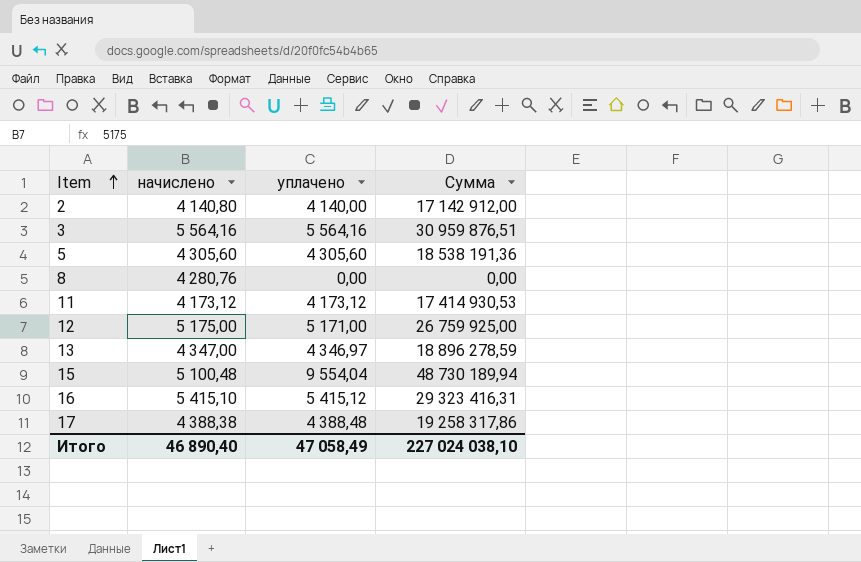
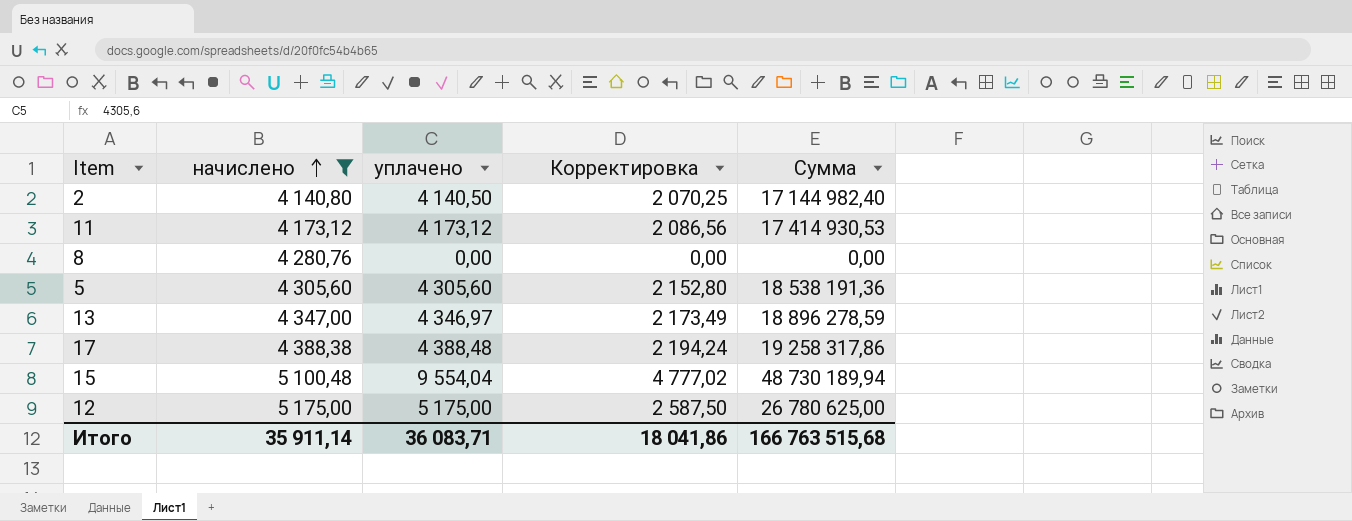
filter: none -> начислено <= 5 175,00
row order: Item ascending -> начислено ascending
column Корректировка | formula: none -> [уплачено] * 0,5
2 | уплачено: 4 140,00 -> 4 140,50
2 | Сумма: 17 142 912,00 -> 17 144 982,40
12 | уплачено: 5 171,00 -> 5 175,00
12 | Сумма: 26 759 925,00 -> 26 780 625,00
Итого | начислено: 46 890,40 -> 35 911,14
Итого | уплачено: 47 058,49 -> 36 083,71
Итого | Сумма: 227 024 038,10 -> 166 763 515,68

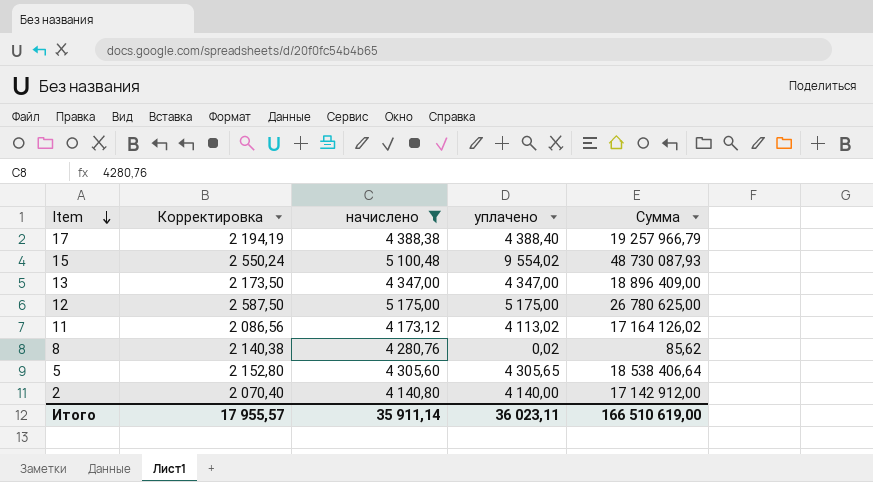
row order: начислено ascending -> Item descending
column Корректировка | formula: [уплачено] * 0,5 -> [начислено] * 0,5
column Корректировка | position: 4 -> 2
17 | уплачено: 4 388,48 -> 4 388,40
17 | Сумма: 19 258 317,86 -> 19 257 966,79
15 | уплачено: 9 554,04 -> 9 554,02
15 | Сумма: 48 730 189,94 -> 48 730 087,93
13 | уплачено: 4 346,97 -> 4 347,00
13 | Сумма: 18 896 278,59 -> 18 896 409,00
11 | уплачено: 4 173,12 -> 4 113,02
11 | Сумма: 17 414 930,53 -> 17 164 126,02
8 | уплачено: 0,00 -> 0,02
8 | Сумма: 0,00 -> 85,62
5 | уплачено: 4 305,60 -> 4 305,65
5 | Сумма: 18 538 191,36 -> 18 538 406,64
2 | уплачено: 4 140,50 -> 4 140,00
2 | Сумма: 17 144 982,40 -> 17 142 912,00
Итого | Корректировка: 18 041,86 -> 17 955,57
Итого | уплачено: 36 083,71 -> 36 023,11
Итого | Сумма: 166 763 515,68 -> 166 510 619,00

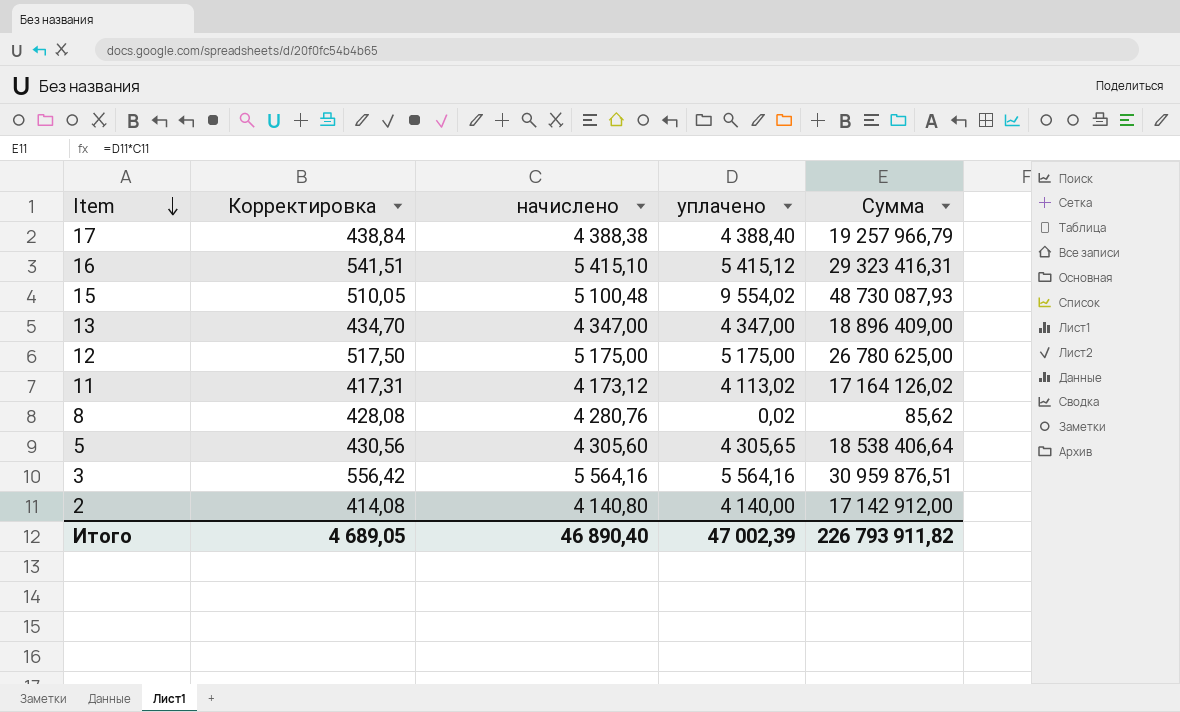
filter: начислено <= 5 175,00 -> none
column Корректировка | formula: [начислено] * 0,5 -> [начислено] * 0,1
Итого | Корректировка: 17 955,57 -> 4 689,05
Итого | начислено: 35 911,14 -> 46 890,40
Итого | уплачено: 36 023,11 -> 47 002,39
Итого | Сумма: 166 510 619,00 -> 226 793 911,82

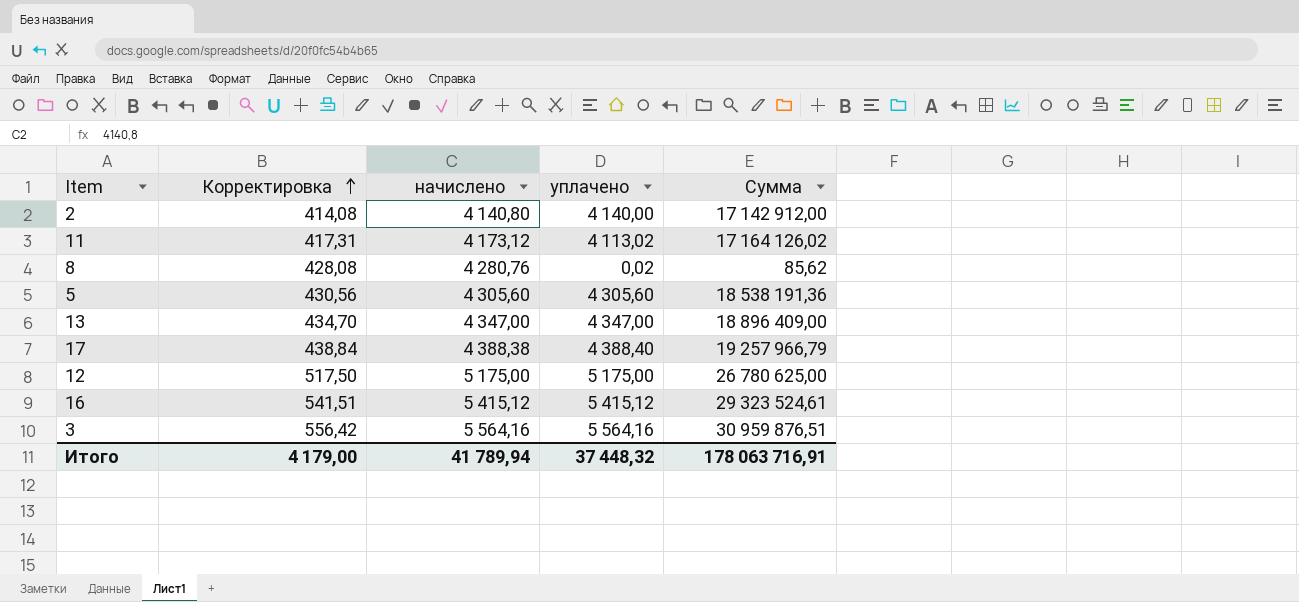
row order: Item descending -> Корректировка ascending
row 15: 510,05 | 5 100,48 | 9 554,02 | 48 730 087,93 -> none
5 | уплачено: 4 305,65 -> 4 305,60
5 | Сумма: 18 538 406,64 -> 18 538 191,36
16 | начислено: 5 415,10 -> 5 415,12
16 | Сумма: 29 323 416,31 -> 29 323 524,61
Итого | Корректировка: 4 689,05 -> 4 179,00
Итого | начислено: 46 890,40 -> 41 789,94
Итого | уплачено: 47 002,39 -> 37 448,32
Итого | Сумма: 226 793 911,82 -> 178 063 716,91

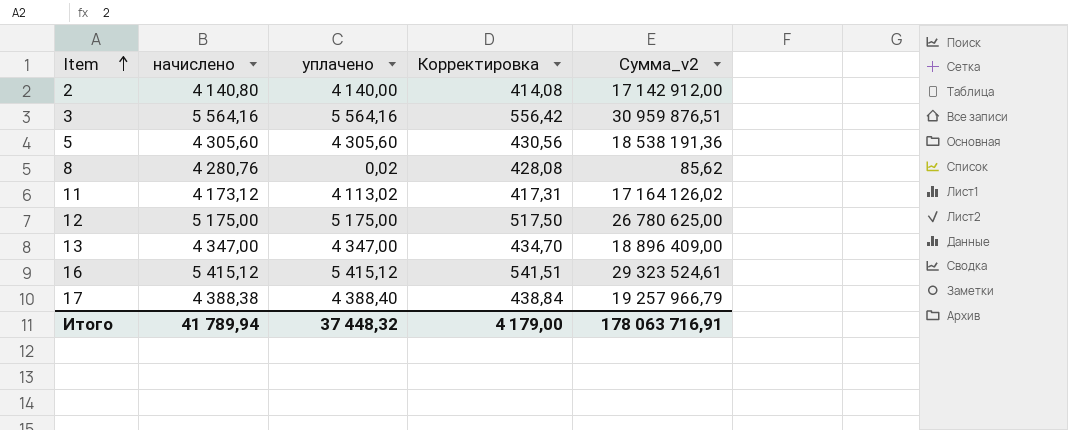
row order: Корректировка ascending -> Item ascending
column Корректировка | position: 2 -> 4
column name: Сумма -> Сумма_v2

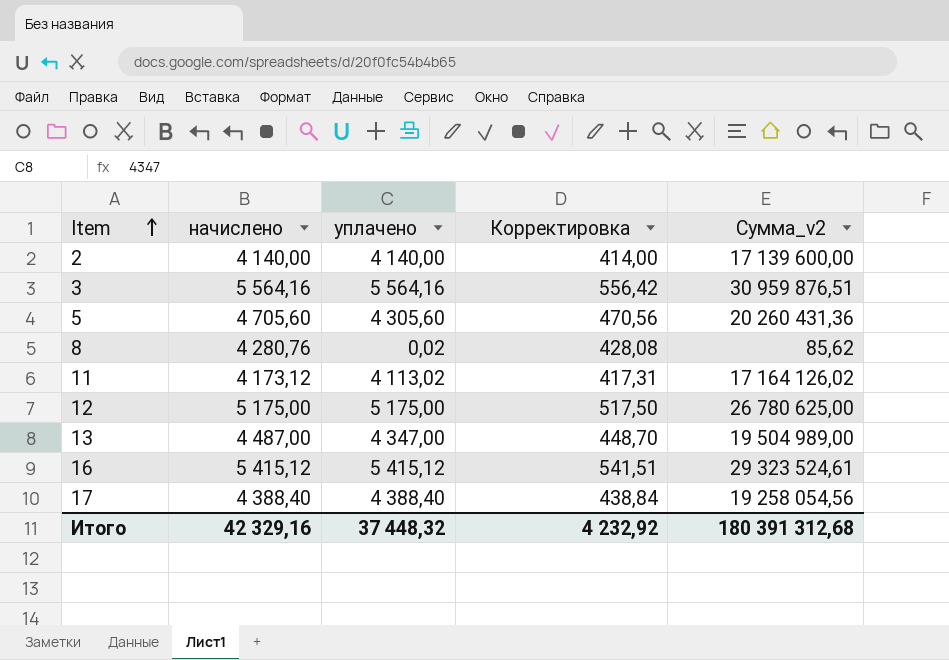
2 | начислено: 4 140,80 -> 4 140,00
2 | Корректировка: 414,08 -> 414,00
2 | Сумма_v2: 17 142 912,00 -> 17 139 600,00
5 | начислено: 4 305,60 -> 4 705,60
5 | Корректировка: 430,56 -> 470,56
5 | Сумма_v2: 18 538 191,36 -> 20 260 431,36
13 | начислено: 4 347,00 -> 4 487,00
13 | Корректировка: 434,70 -> 448,70
13 | Сумма_v2: 18 896 409,00 -> 19 504 989,00
17 | начислено: 4 388,38 -> 4 388,40
17 | Сумма_v2: 19 257 966,79 -> 19 258 054,56
Итого | начислено: 41 789,94 -> 42 329,16
Итого | Корректировка: 4 179,00 -> 4 232,92
Итого | Сумма_v2: 178 063 716,91 -> 180 391 312,68

